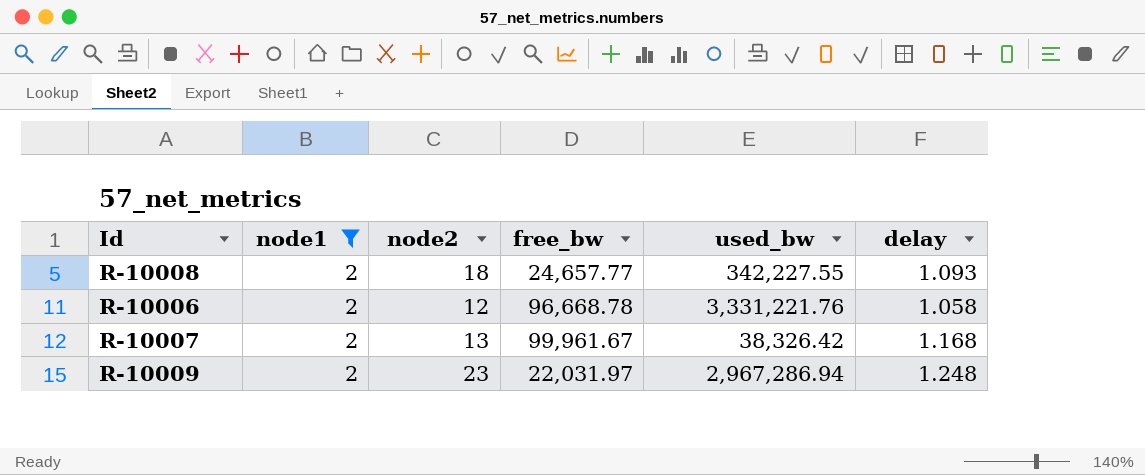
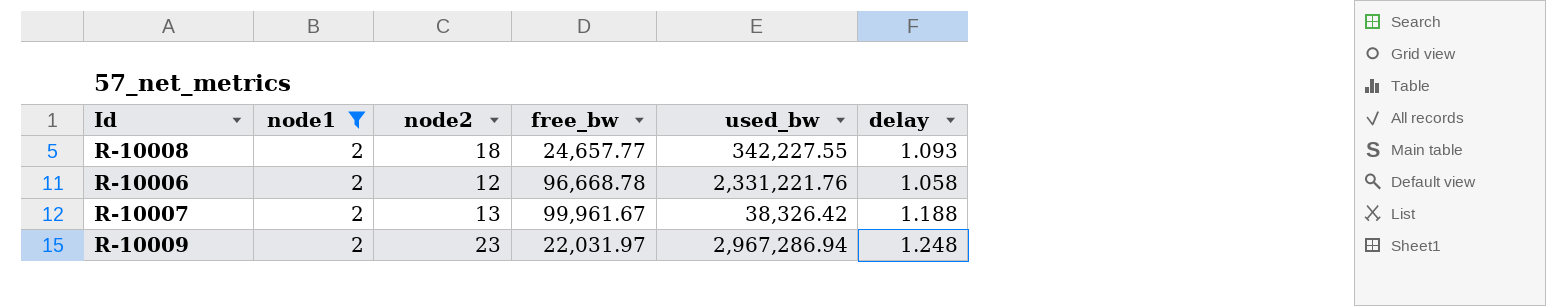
R-10006 | used_bw: 3,331,221.76 -> 2,331,221.76
R-10007 | delay: 1.168 -> 1.188

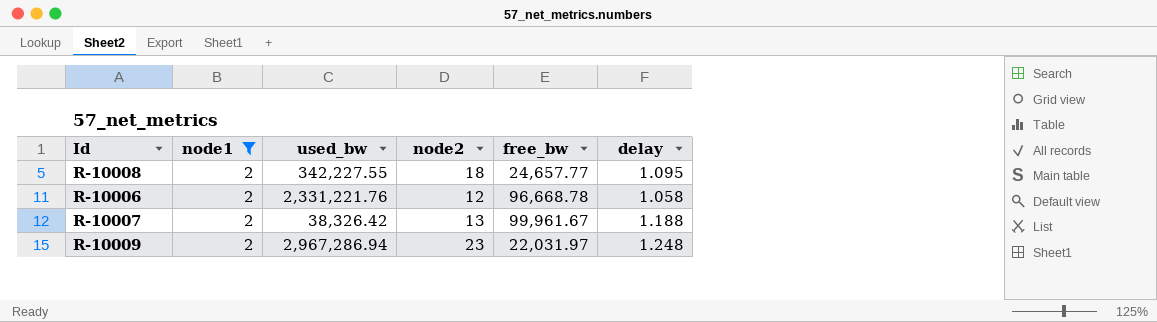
column used_bw | position: 5 -> 3
R-10008 | delay: 1.093 -> 1.095

